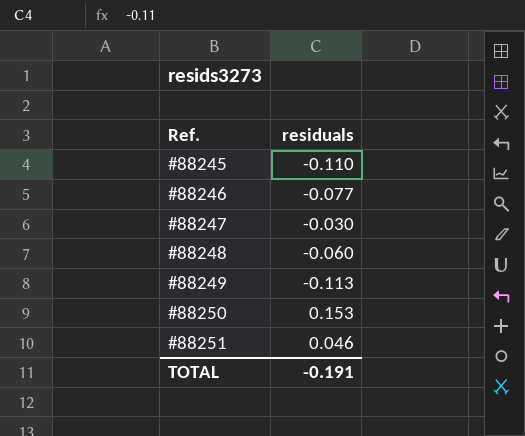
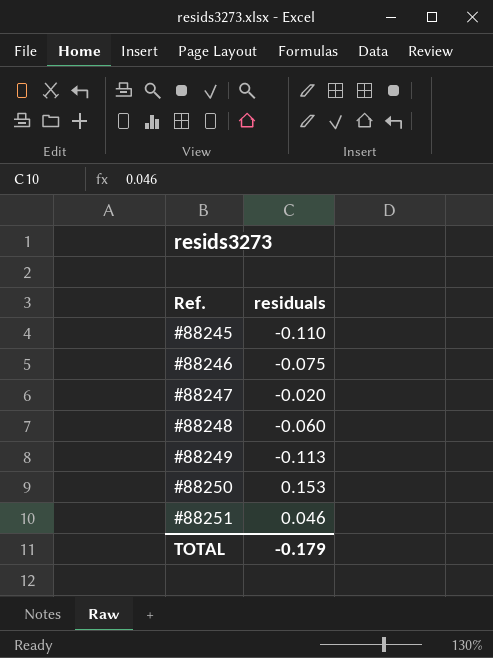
#88246 | residuals: -0.077 -> -0.075
#88247 | residuals: -0.030 -> -0.020
TOTAL | residuals: -0.191 -> -0.179

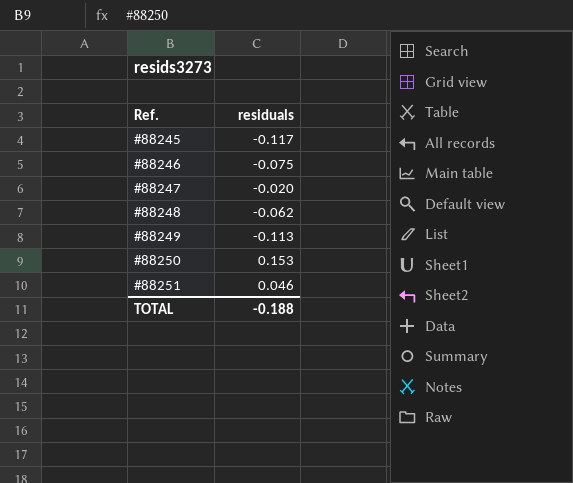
#88245 | residuals: -0.110 -> -0.117
#88248 | residuals: -0.060 -> -0.062
TOTAL | residuals: -0.179 -> -0.188

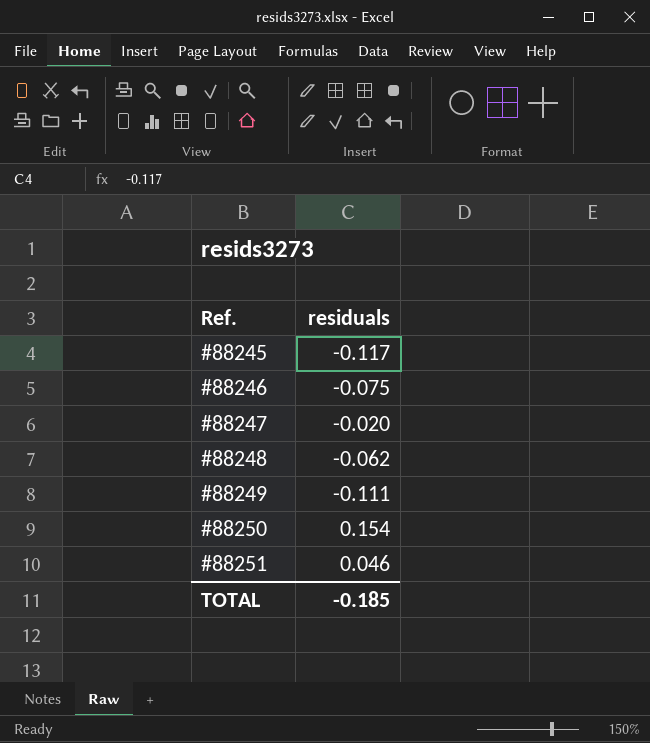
#88249 | residuals: -0.113 -> -0.111
#88250 | residuals: 0.153 -> 0.154
TOTAL | residuals: -0.188 -> -0.185

